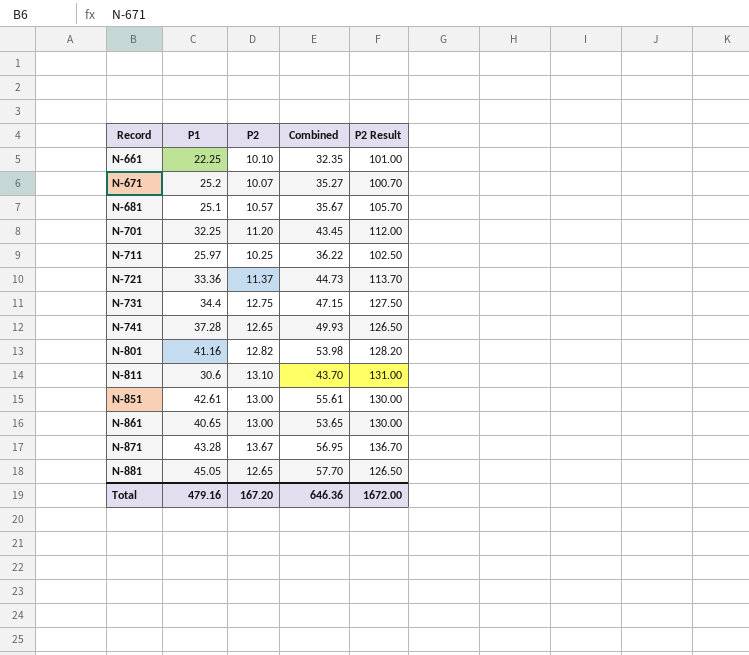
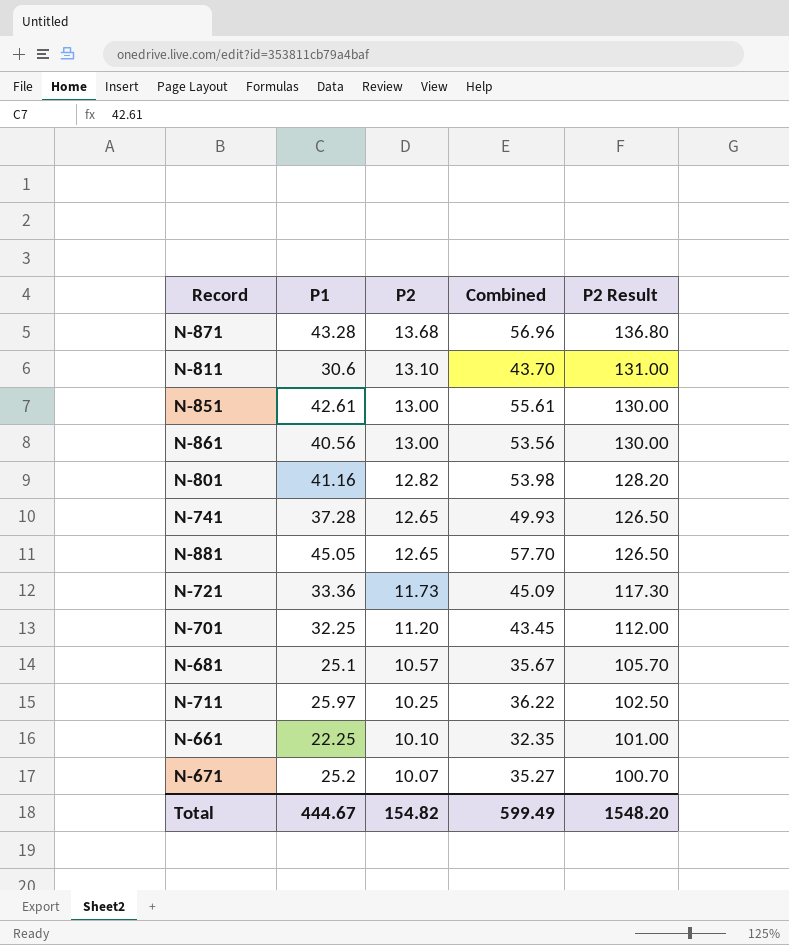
row order: Record ascending -> P2 descending
row N-731: 34.4 | 12.75 | 47.15 | 127.50 -> none
N-871 | P2: 13.67 -> 13.68
N-871 | Combined: 56.95 -> 56.96
N-871 | P2 Result: 136.70 -> 136.80
N-861 | P1: 40.65 -> 40.56
N-861 | Combined: 53.65 -> 53.56
N-721 | P2: 11.37 -> 11.73
N-721 | Combined: 44.73 -> 45.09
N-721 | P2 Result: 113.70 -> 117.30
Total | P1: 479.16 -> 444.67
Total | P2: 167.20 -> 154.82
Total | Combined: 646.36 -> 599.49
Total | P2 Result: 1672.00 -> 1548.20

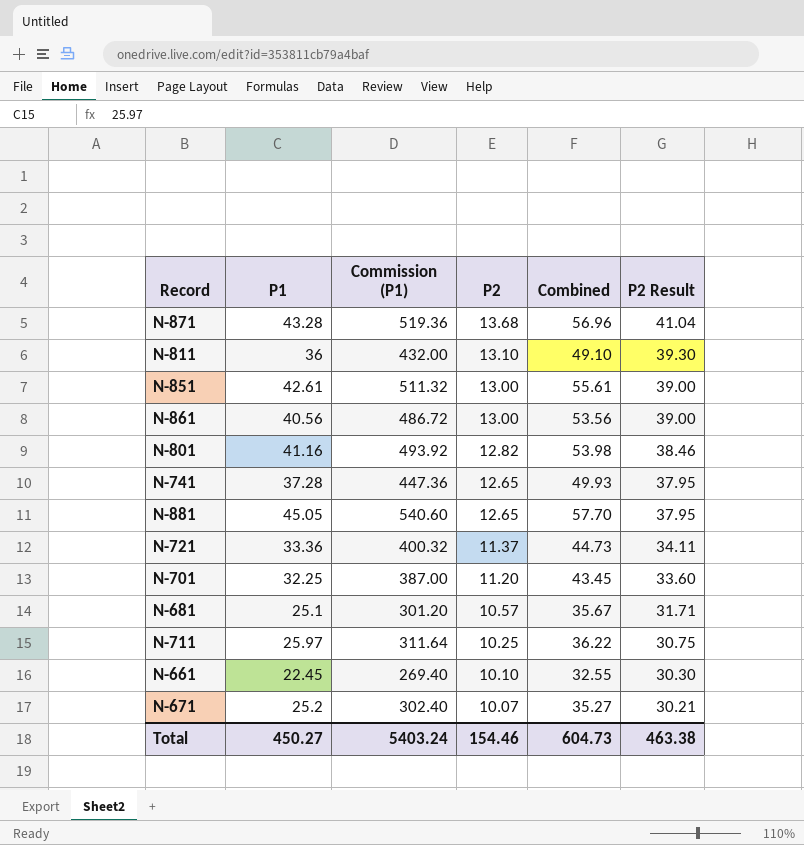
column Commission (P1) | formula: none -> [P1] * 12
column P2 Result | formula: [P2] * 10 -> [P2] * 3
N-811 | P1: 30.6 -> 36
N-811 | Combined: 43.70 -> 49.10
N-721 | P2: 11.73 -> 11.37
N-721 | Combined: 45.09 -> 44.73
N-661 | P1: 22.25 -> 22.45
N-661 | Combined: 32.35 -> 32.55
Total | P1: 444.67 -> 450.27
Total | P2: 154.82 -> 154.46
Total | Combined: 599.49 -> 604.73
Total | P2 Result: 1548.20 -> 463.38

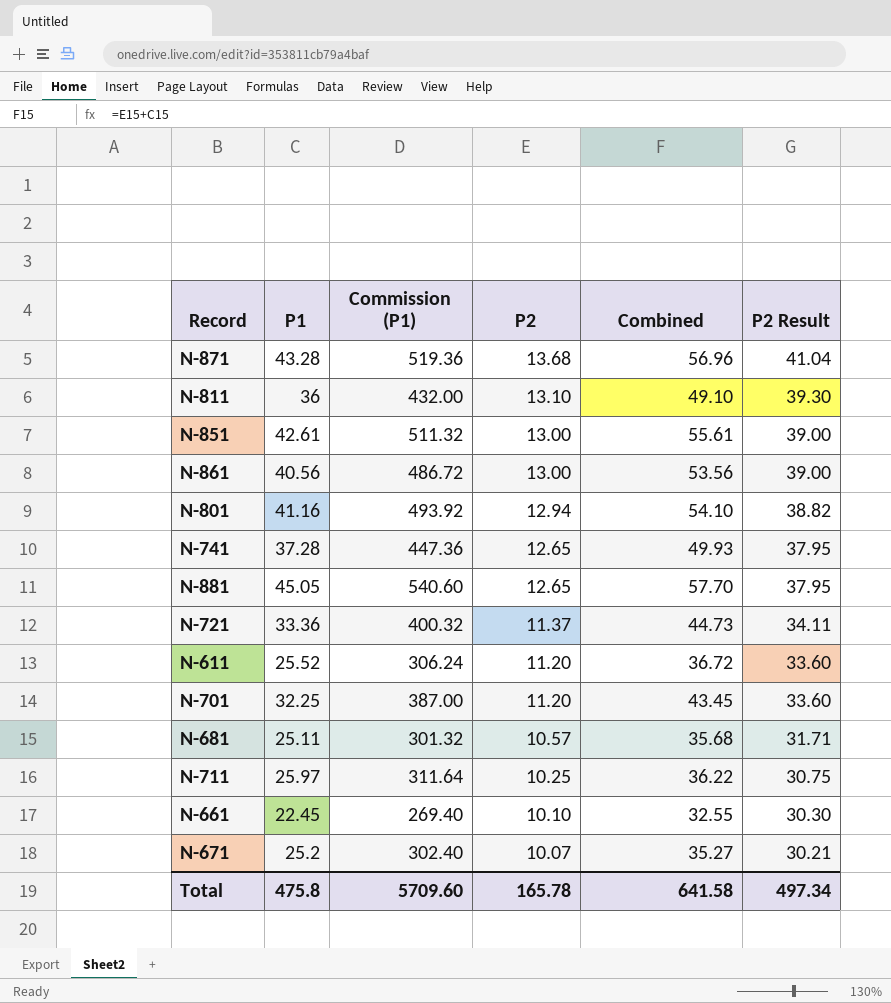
N-801 | P2: 12.82 -> 12.94
N-801 | Combined: 53.98 -> 54.10
N-801 | P2 Result: 38.46 -> 38.82
row N-611: none -> 25.52 | 306.24 | 11.20 | 36.72 | 33.60
N-681 | P1: 25.1 -> 25.11
N-681 | Commission (P1): 301.20 -> 301.32
N-681 | Combined: 35.67 -> 35.68
Total | P1: 450.27 -> 475.8
Total | Commission (P1): 5403.24 -> 5709.60
Total | P2: 154.46 -> 165.78
Total | Combined: 604.73 -> 641.58
Total | P2 Result: 463.38 -> 497.34

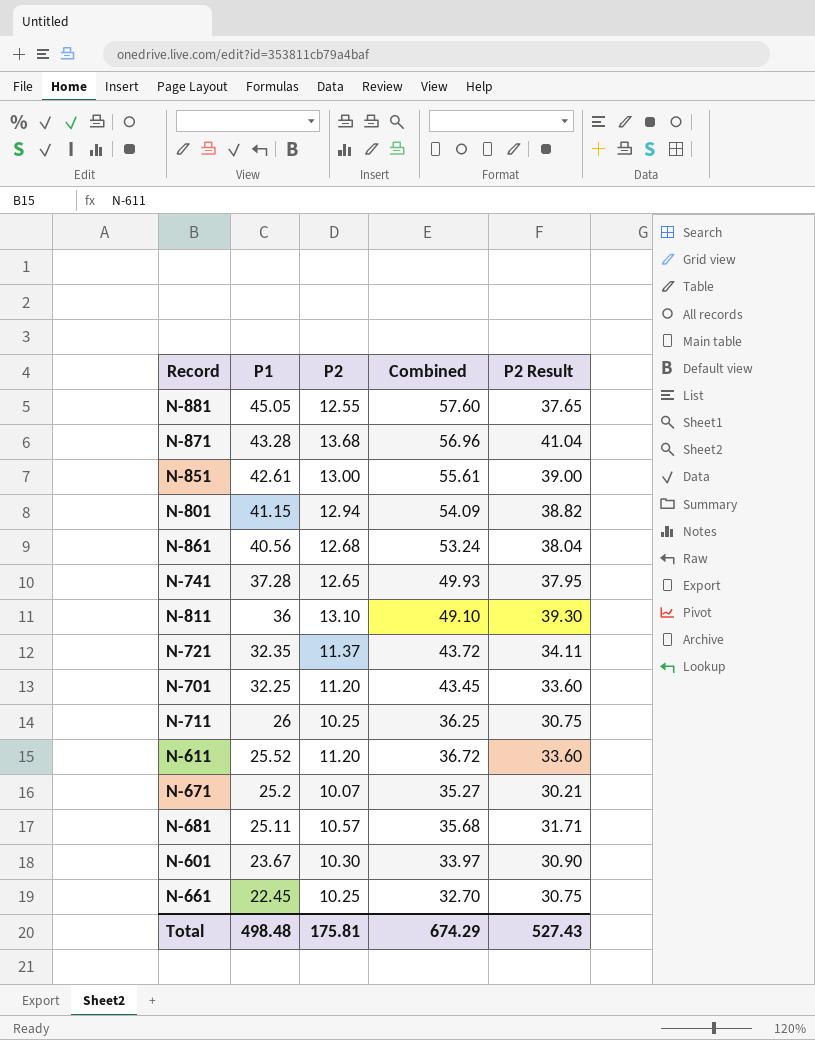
row order: P2 descending -> P1 descending
column Commission (P1) | formula: [P1] * 12 -> none
N-881 | P2: 12.65 -> 12.55
N-881 | Combined: 57.70 -> 57.60
N-881 | P2 Result: 37.95 -> 37.65
N-801 | P1: 41.16 -> 41.15
N-801 | Combined: 54.10 -> 54.09
N-861 | P2: 13.00 -> 12.68
N-861 | Combined: 53.56 -> 53.24
N-861 | P2 Result: 39.00 -> 38.04
N-721 | P1: 33.36 -> 32.35
N-721 | Combined: 44.73 -> 43.72
N-711 | P1: 25.97 -> 26
N-711 | Combined: 36.22 -> 36.25
row N-601: none -> 23.67 | 10.30 | 33.97 | 30.90
N-661 | P2: 10.10 -> 10.25
N-661 | Combined: 32.55 -> 32.70
N-661 | P2 Result: 30.30 -> 30.75
Total | P1: 475.8 -> 498.48
Total | P2: 165.78 -> 175.81
Total | Combined: 641.58 -> 674.29
Total | P2 Result: 497.34 -> 527.43

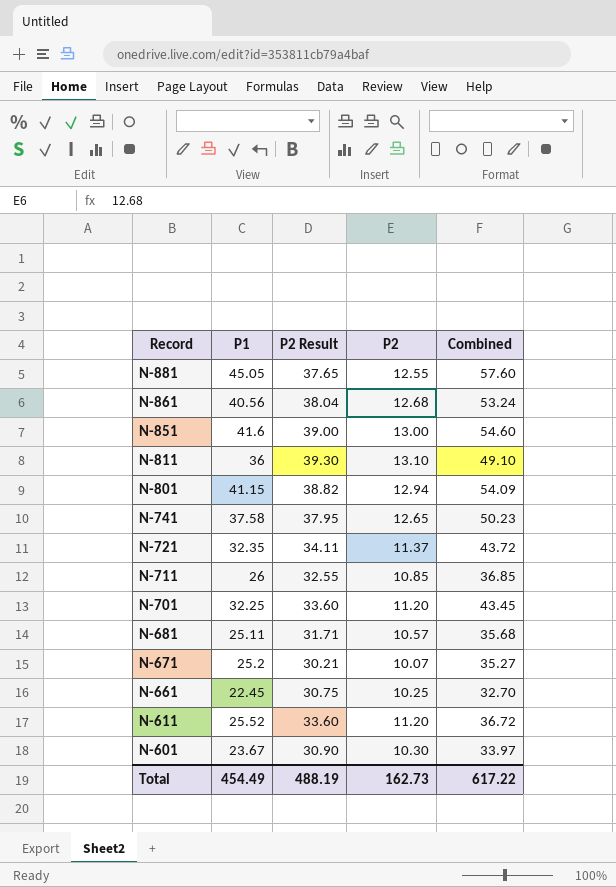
row order: P1 descending -> Record descending
column P2 Result | position: 5 -> 3
row N-871: 43.28 | 13.68 | 56.96 | 41.04 -> none
N-851 | P1: 42.61 -> 41.6
N-851 | Combined: 55.61 -> 54.60
N-741 | P1: 37.28 -> 37.58
N-741 | Combined: 49.93 -> 50.23
N-711 | P2 Result: 30.75 -> 32.55
N-711 | P2: 10.25 -> 10.85
N-711 | Combined: 36.25 -> 36.85
Total | P1: 498.48 -> 454.49
Total | P2 Result: 527.43 -> 488.19
Total | P2: 175.81 -> 162.73
Total | Combined: 674.29 -> 617.22

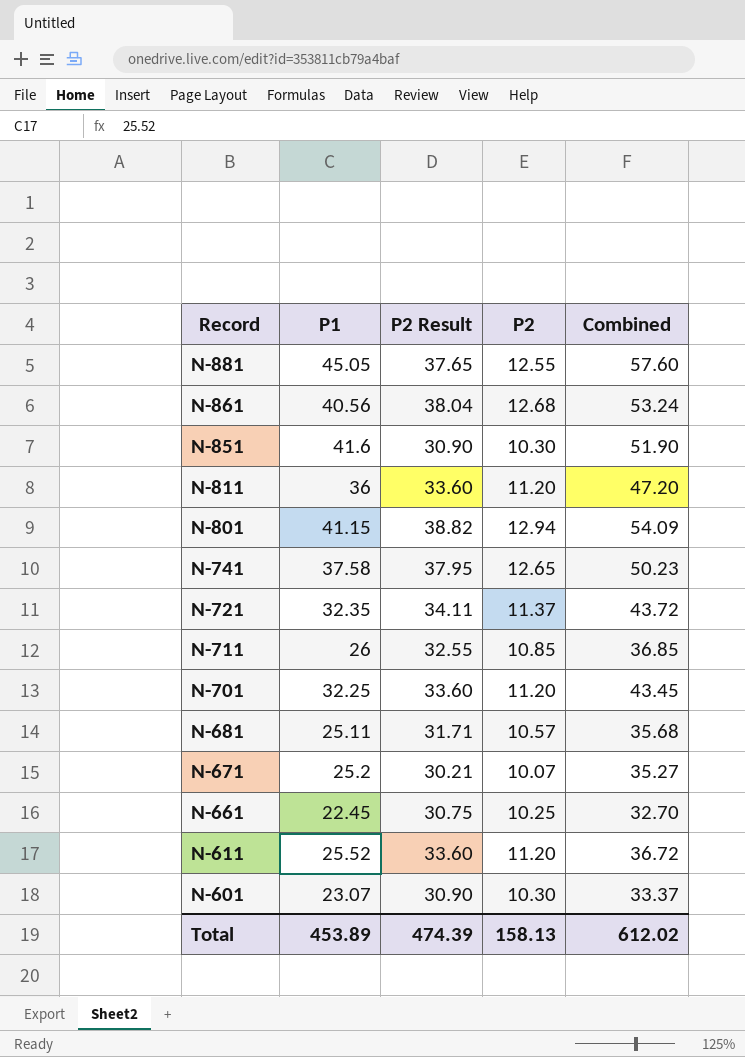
N-851 | P2 Result: 39.00 -> 30.90
N-851 | P2: 13.00 -> 10.30
N-851 | Combined: 54.60 -> 51.90
N-811 | P2 Result: 39.30 -> 33.60
N-811 | P2: 13.10 -> 11.20
N-811 | Combined: 49.10 -> 47.20
N-601 | P1: 23.67 -> 23.07
N-601 | Combined: 33.97 -> 33.37
Total | P1: 454.49 -> 453.89
Total | P2 Result: 488.19 -> 474.39
Total | P2: 162.73 -> 158.13
Total | Combined: 617.22 -> 612.02

